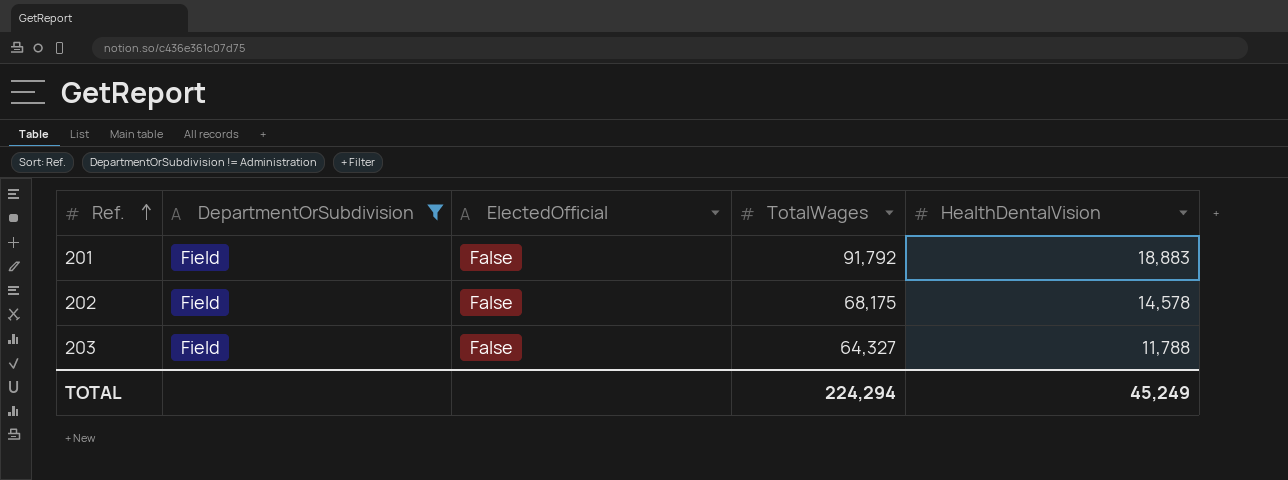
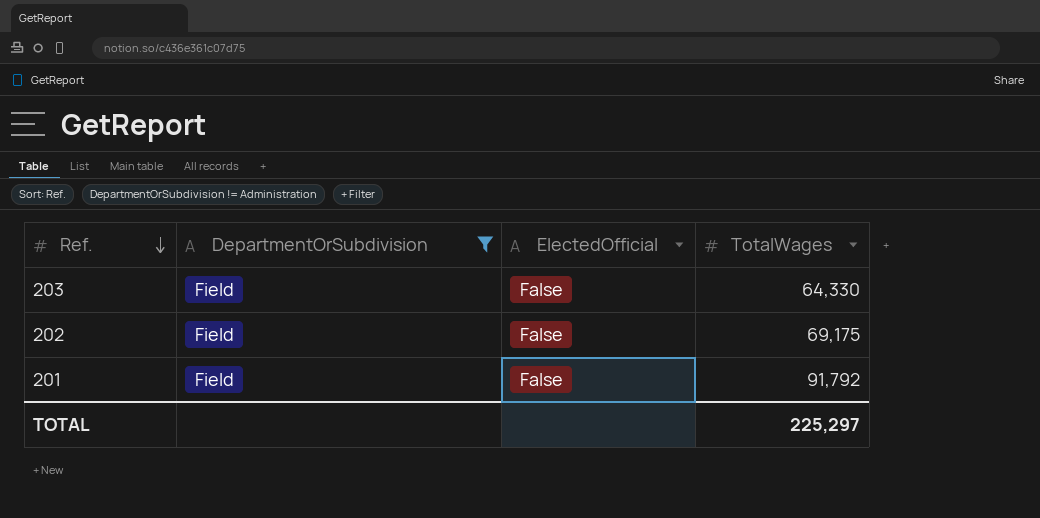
row order: Ref. ascending -> Ref. descending
column HealthDentalVision | position: 5 -> none
203 | TotalWages: 64,327 -> 64,330
202 | TotalWages: 68,175 -> 69,175
TOTAL | TotalWages: 224,294 -> 225,297

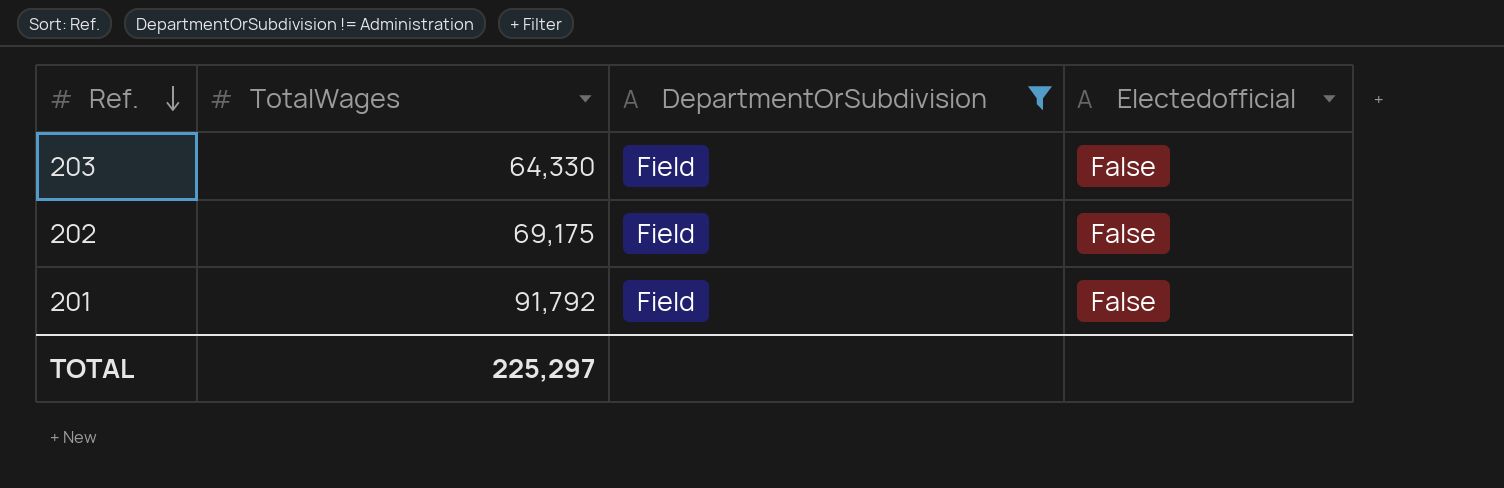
column TotalWages | position: 4 -> 2
column name: ElectedOfficial -> Electedofficial

